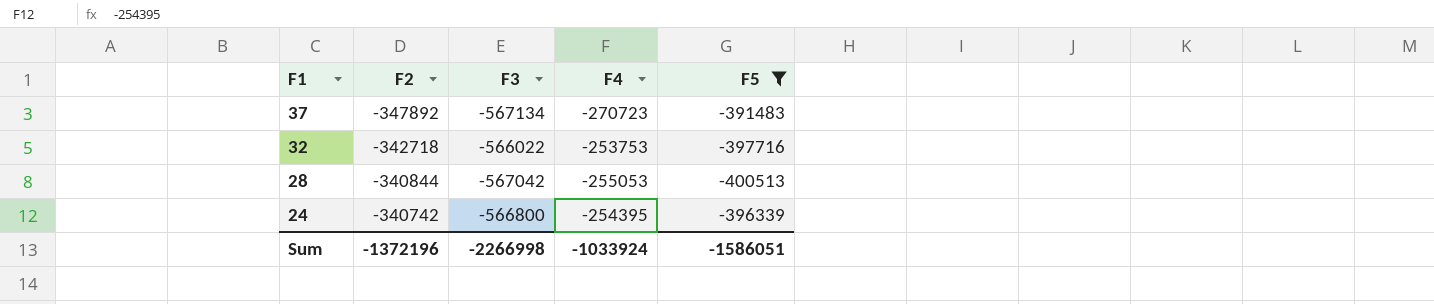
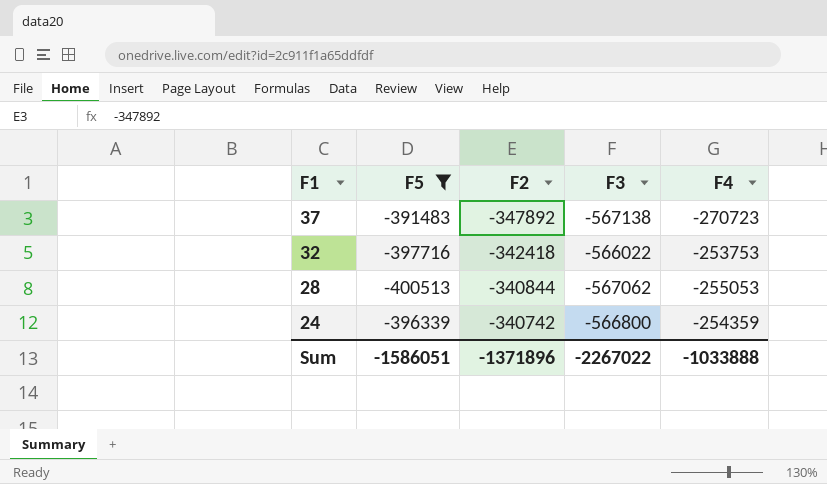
column F5 | position: 5 -> 2
37 | F3: -567134 -> -567138
32 | F2: -342718 -> -342418
28 | F3: -567042 -> -567062
24 | F4: -254395 -> -254359
Sum | F2: -1372196 -> -1371896
Sum | F3: -2266998 -> -2267022
Sum | F4: -1033924 -> -1033888

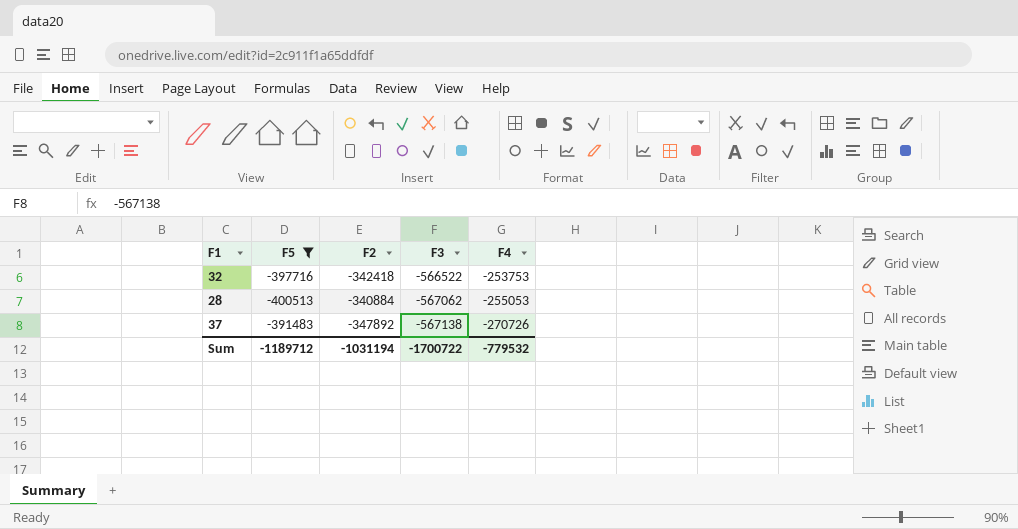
row order: F1 descending -> F3 descending
row 24: -396339 | -340742 | -566800 | -254359 -> none
32 | F3: -566022 -> -566522
28 | F2: -340844 -> -340884
37 | F4: -270723 -> -270726
Sum | F5: -1586051 -> -1189712
Sum | F2: -1371896 -> -1031194
Sum | F3: -2267022 -> -1700722
Sum | F4: -1033888 -> -779532

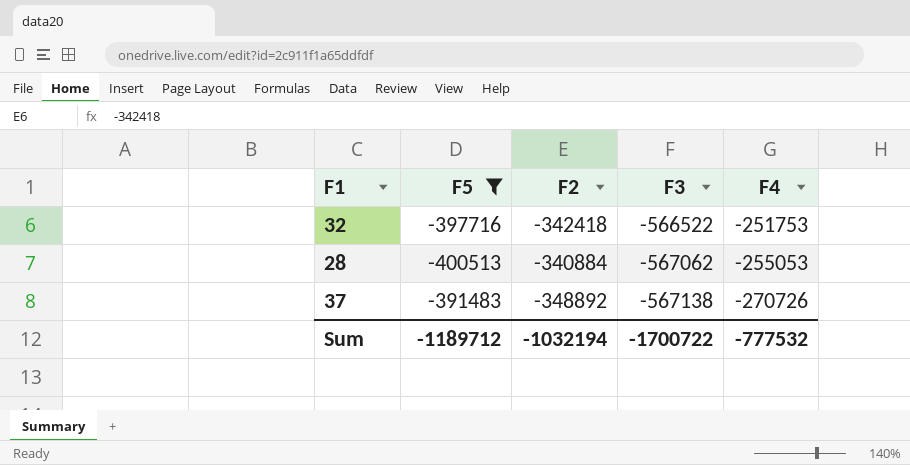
32 | F4: -253753 -> -251753
37 | F2: -347892 -> -348892
Sum | F2: -1031194 -> -1032194
Sum | F4: -779532 -> -777532

